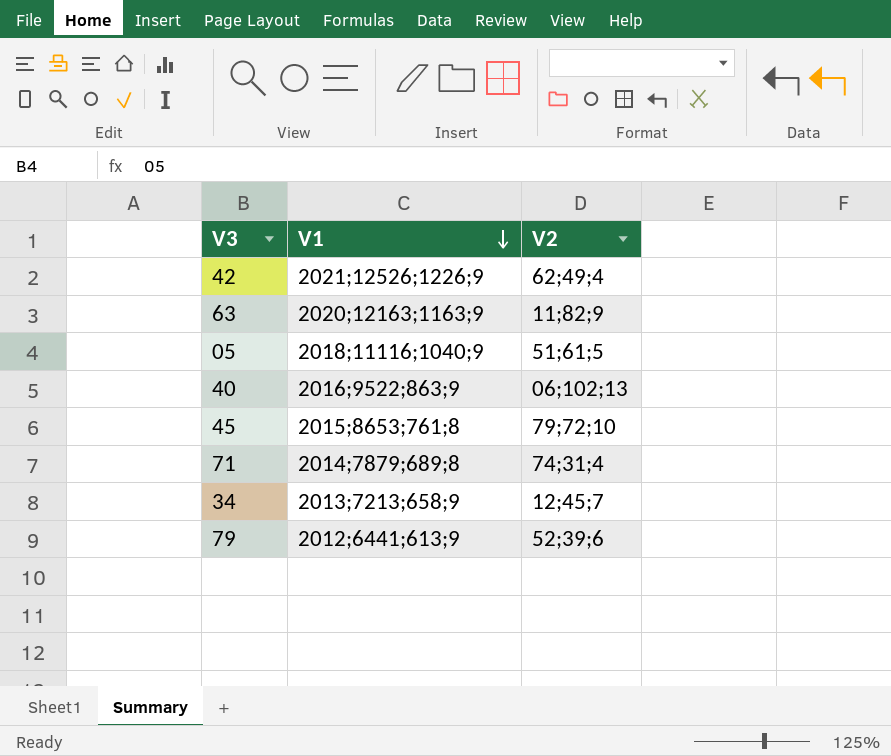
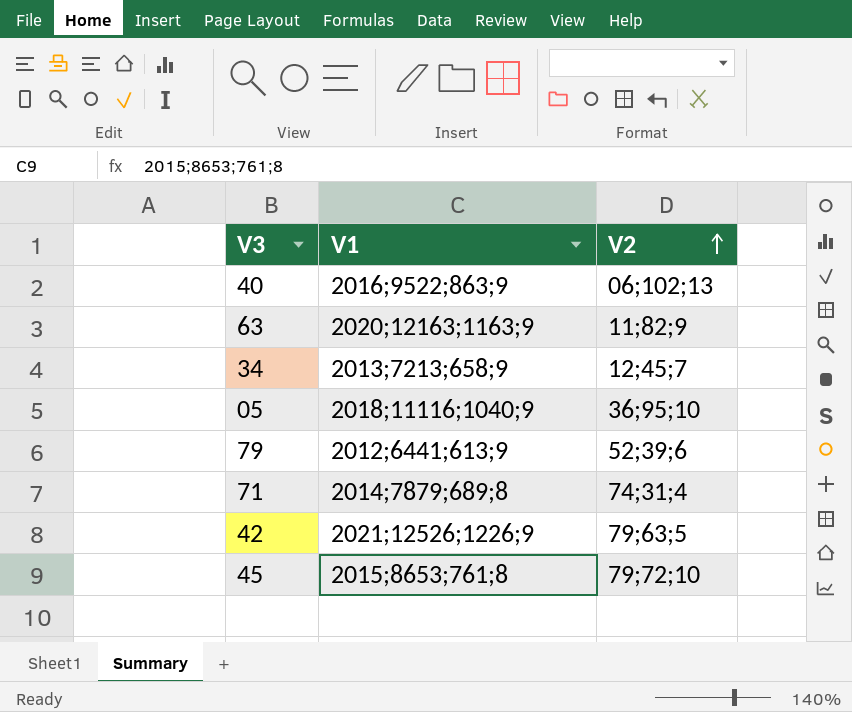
row order: V1 descending -> V2 ascending
05 | V2: 51;61;5 -> 36;95;10
42 | V2: 62;49;4 -> 79;63;5

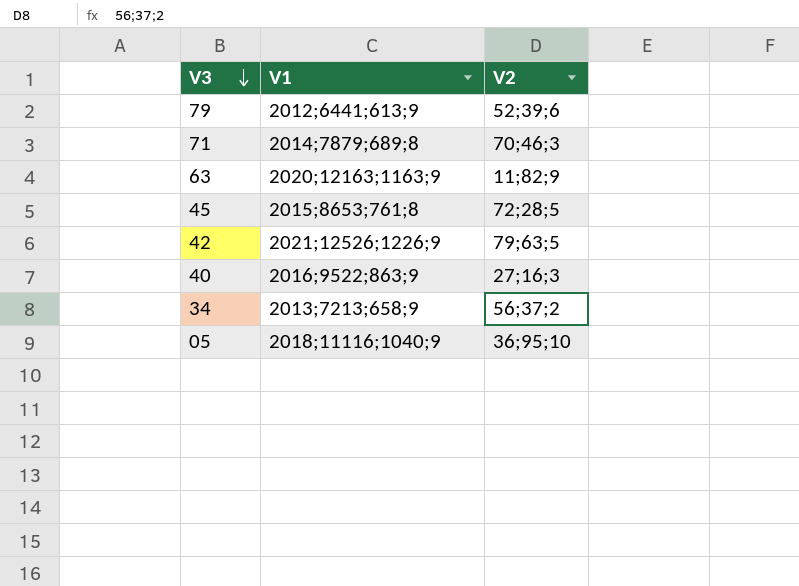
row order: V2 ascending -> V3 descending
71 | V2: 74;31;4 -> 70;46;3
45 | V2: 79;72;10 -> 72;28;5
40 | V2: 06;102;13 -> 27;16;3
34 | V2: 12;45;7 -> 56;37;2

